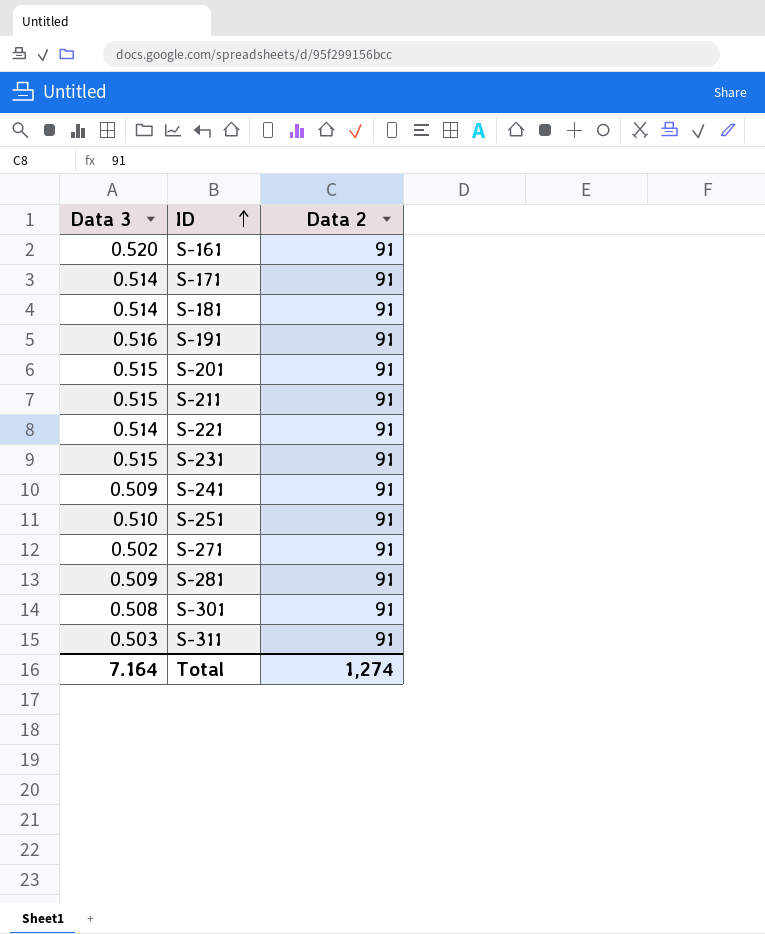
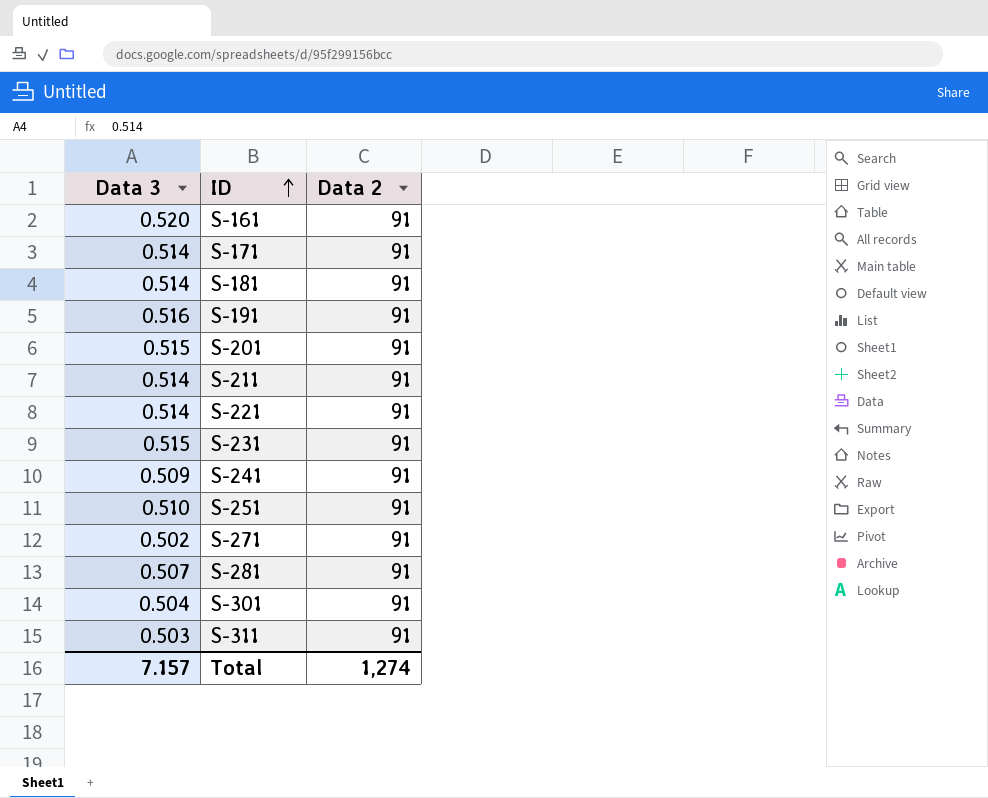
S-211 | Data 3: 0.515 -> 0.514
S-281 | Data 3: 0.509 -> 0.507
S-301 | Data 3: 0.508 -> 0.504
Total | Data 3: 7.164 -> 7.157

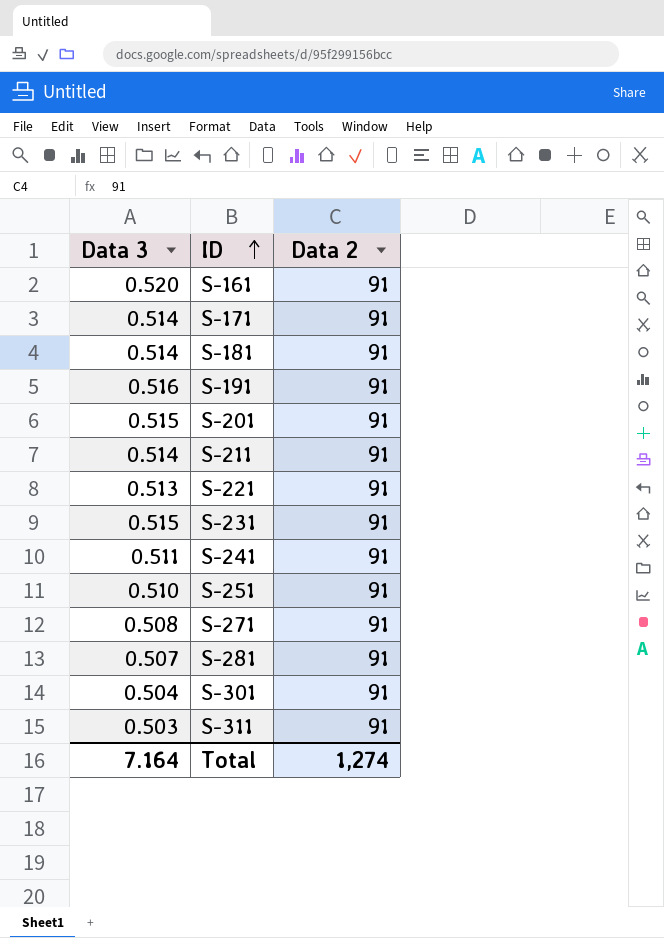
S-221 | Data 3: 0.514 -> 0.513
S-241 | Data 3: 0.509 -> 0.511
S-271 | Data 3: 0.502 -> 0.508
Total | Data 3: 7.157 -> 7.164

